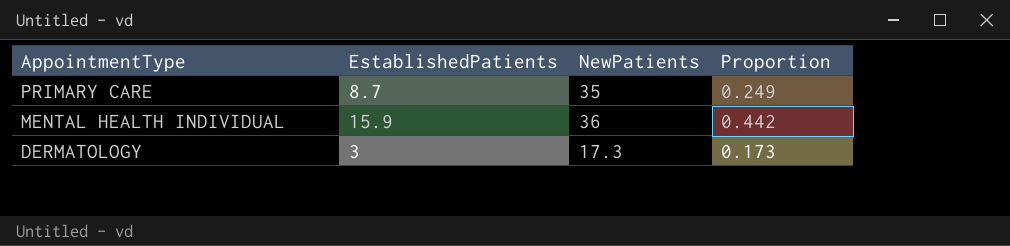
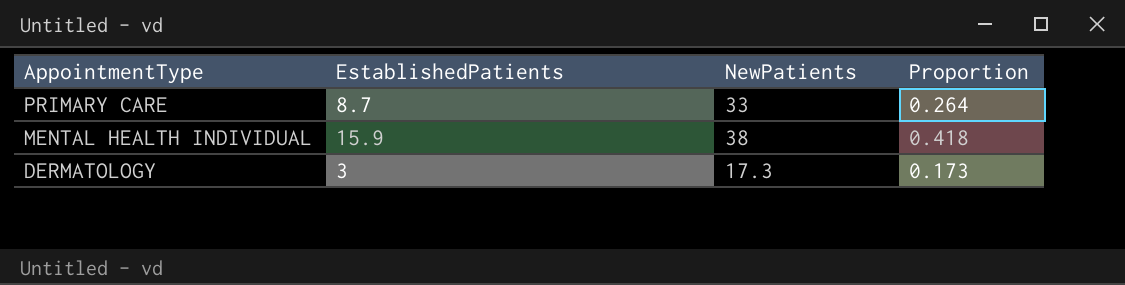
PRIMARY CARE | NewPatients: 35 -> 33
PRIMARY CARE | Proportion: 0.249 -> 0.264
MENTAL HEALTH INDIVIDUAL | NewPatients: 36 -> 38
MENTAL HEALTH INDIVIDUAL | Proportion: 0.442 -> 0.418

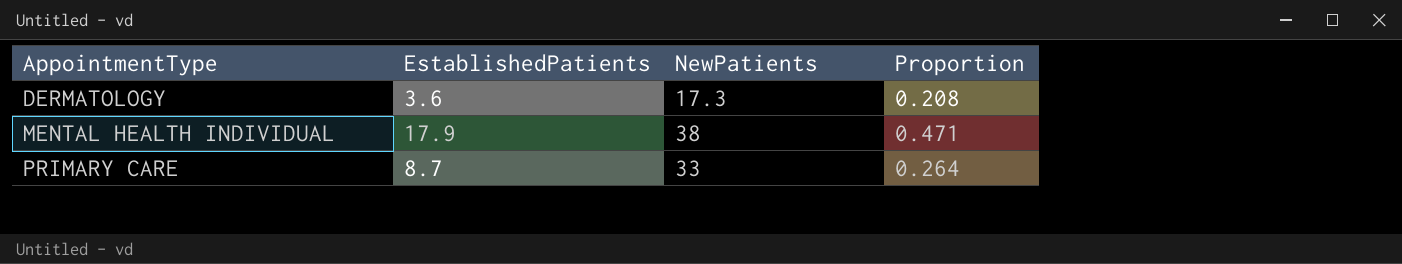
row order: AppointmentType descending -> AppointmentType ascending
DERMATOLOGY | EstablishedPatients: 3 -> 3.6
DERMATOLOGY | Proportion: 0.173 -> 0.208
MENTAL HEALTH INDIVIDUAL | EstablishedPatients: 15.9 -> 17.9
MENTAL HEALTH INDIVIDUAL | Proportion: 0.418 -> 0.471

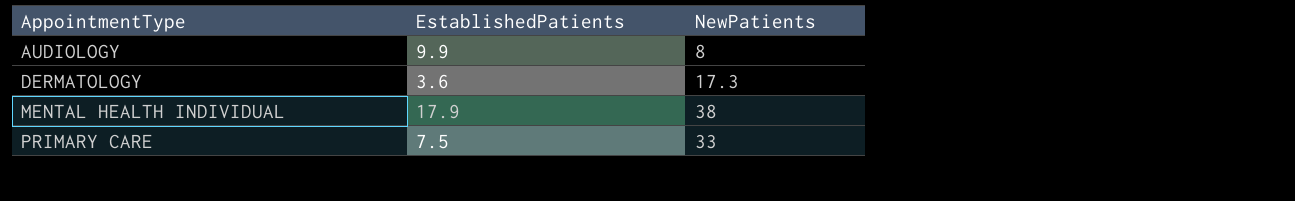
column Proportion | formula: [EstablishedPatients] / [NewPatients] -> none
row AUDIOLOGY: none -> 9.9 | 8
PRIMARY CARE | EstablishedPatients: 8.7 -> 7.5

